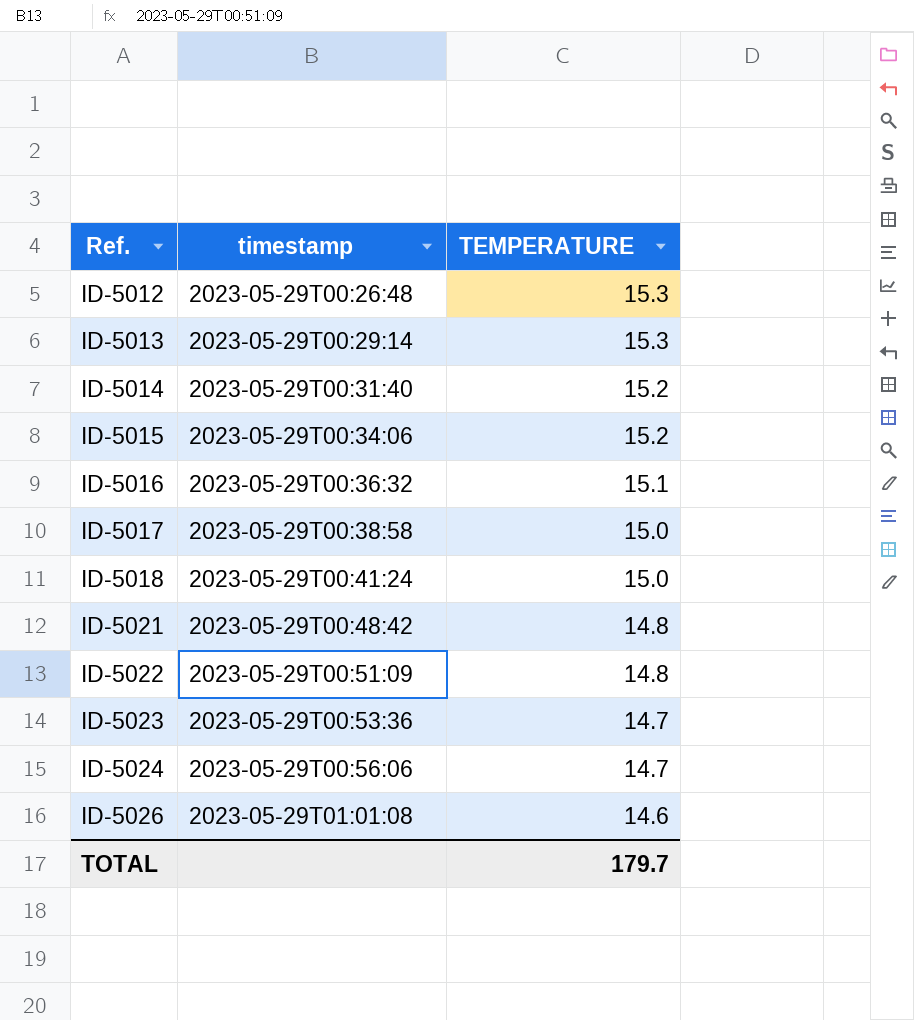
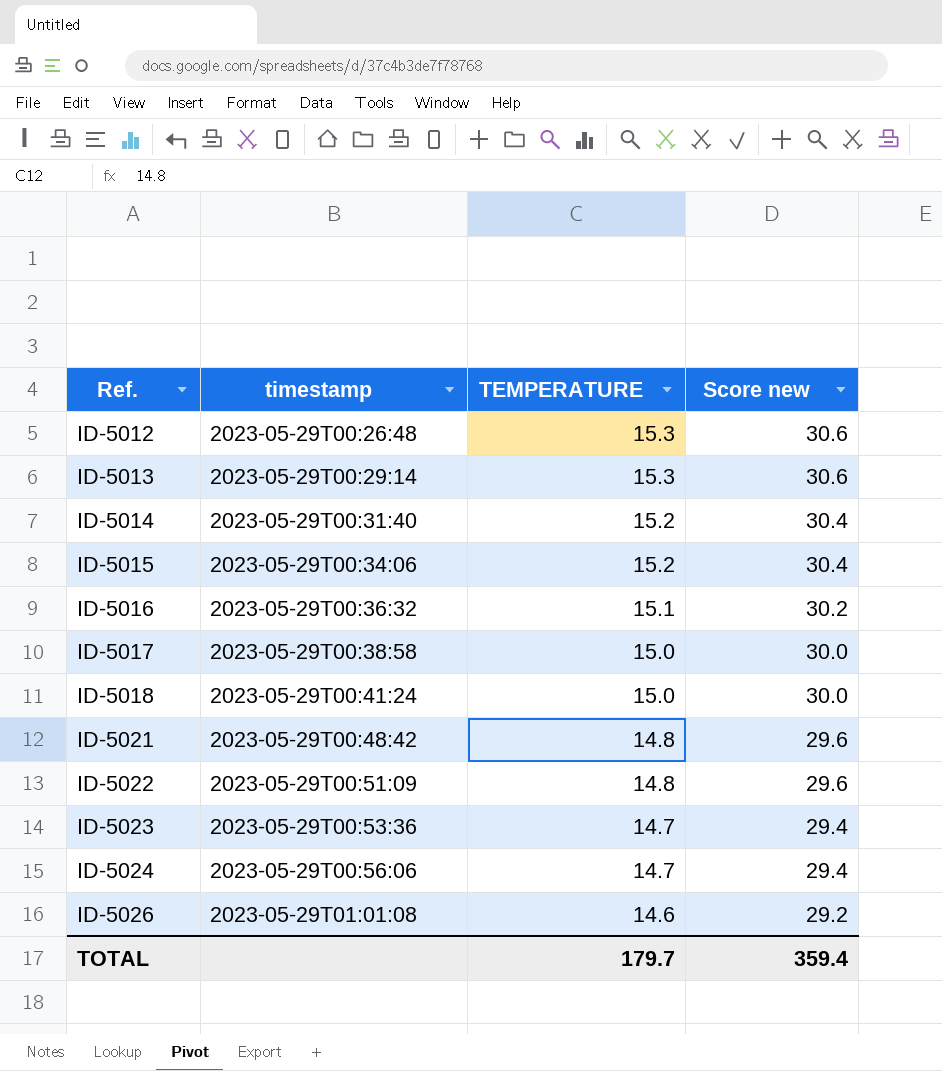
column Score new | formula: none -> [TEMPERATURE] * 2

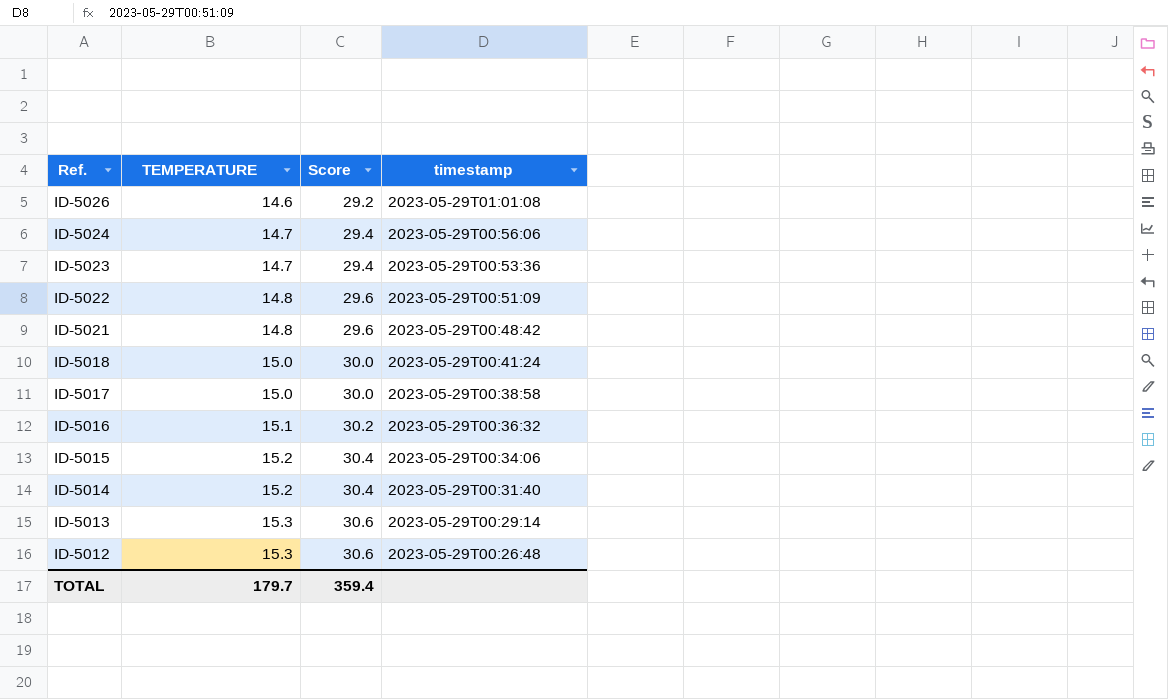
row order: Ref. ascending -> Ref. descending
column name: Score new -> Score
column timestamp | position: 2 -> 4

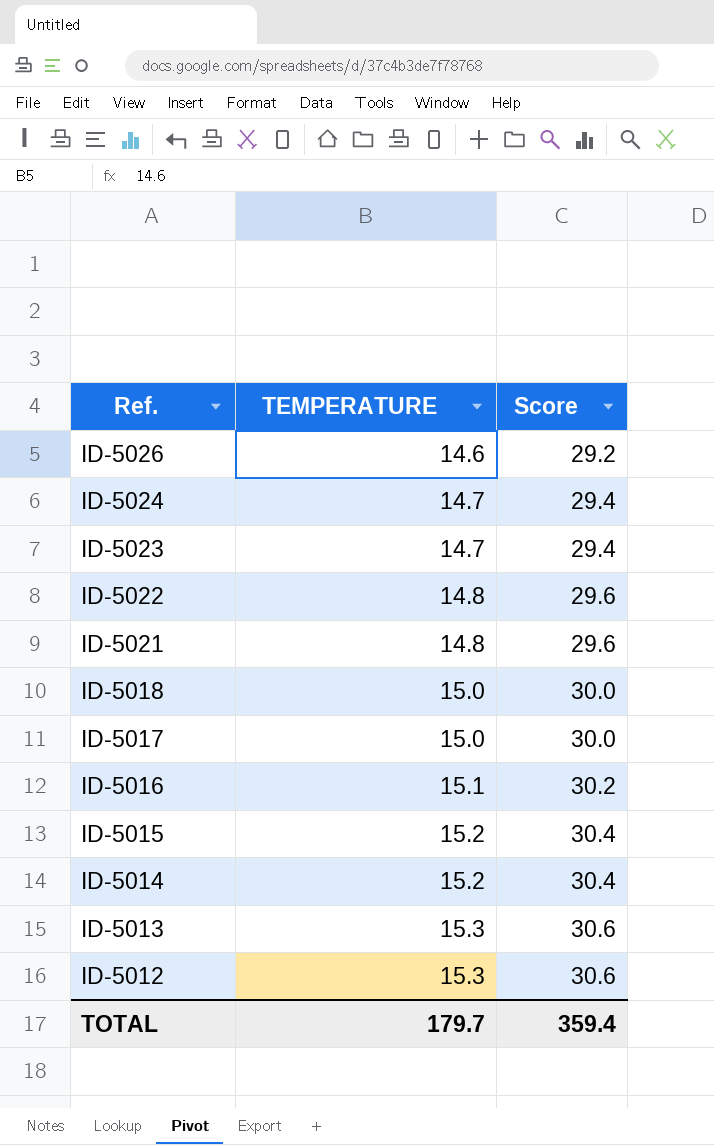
column timestamp | position: 4 -> none

